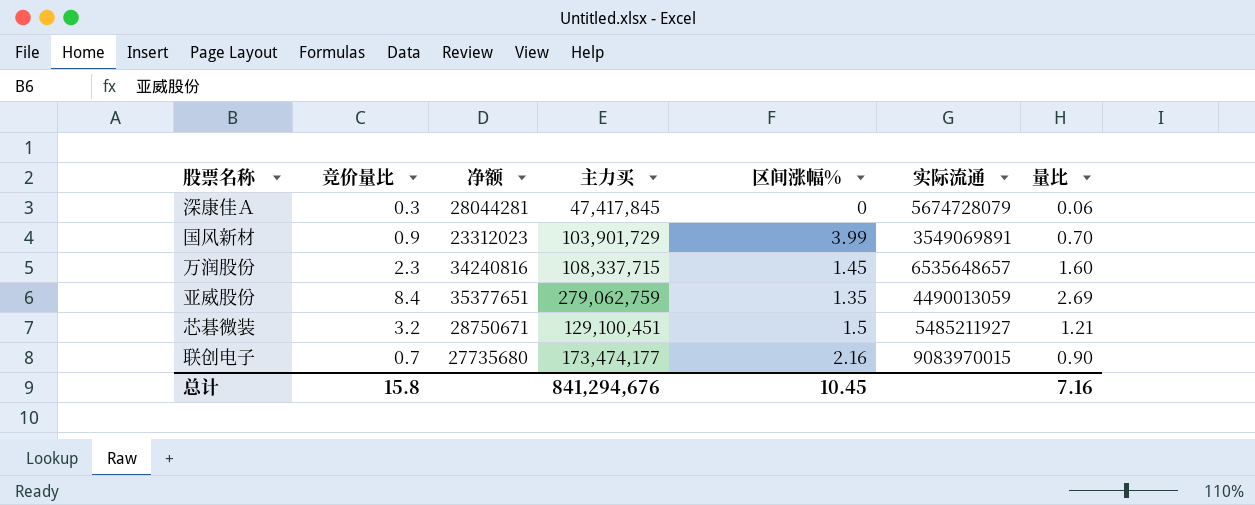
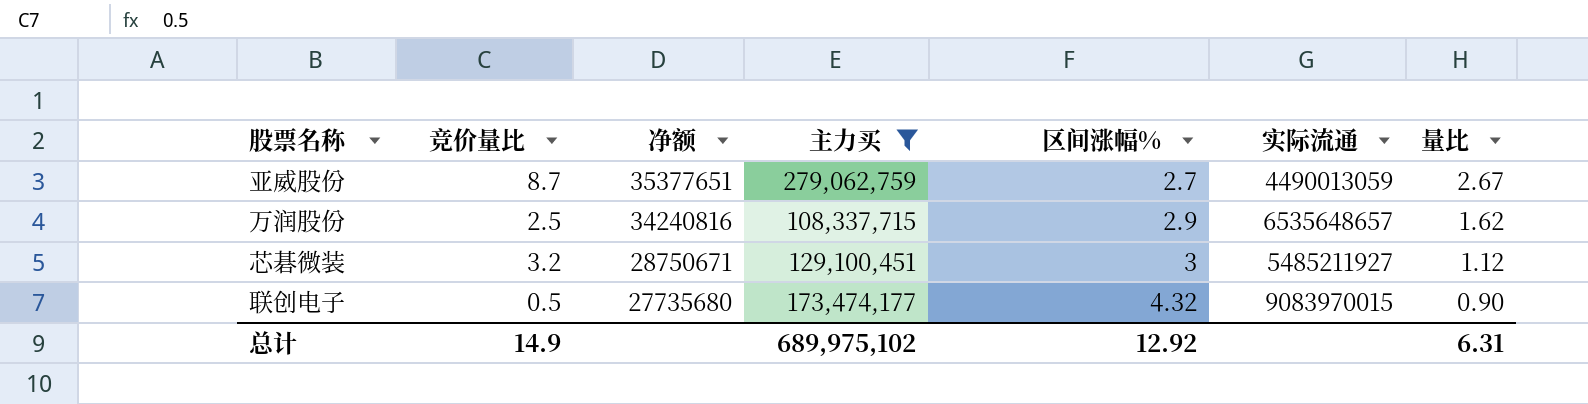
filter: none -> 主力买 >= 108,337,715
row order: none -> 净额 descending
亚威股份 | 竞价量比: 8.4 -> 8.7
亚威股份 | 区间涨幅%: 1.35 -> 2.7
亚威股份 | 量比: 2.69 -> 2.67
万润股份 | 竞价量比: 2.3 -> 2.5
万润股份 | 区间涨幅%: 1.45 -> 2.9
万润股份 | 量比: 1.60 -> 1.62
芯碁微装 | 区间涨幅%: 1.5 -> 3
芯碁微装 | 量比: 1.21 -> 1.12
联创电子 | 竞价量比: 0.7 -> 0.5
联创电子 | 区间涨幅%: 2.16 -> 4.32
总计 | 竞价量比: 15.8 -> 14.9
总计 | 主力买: 841,294,676 -> 689,975,102
总计 | 区间涨幅%: 10.45 -> 12.92
总计 | 量比: 7.16 -> 6.31

